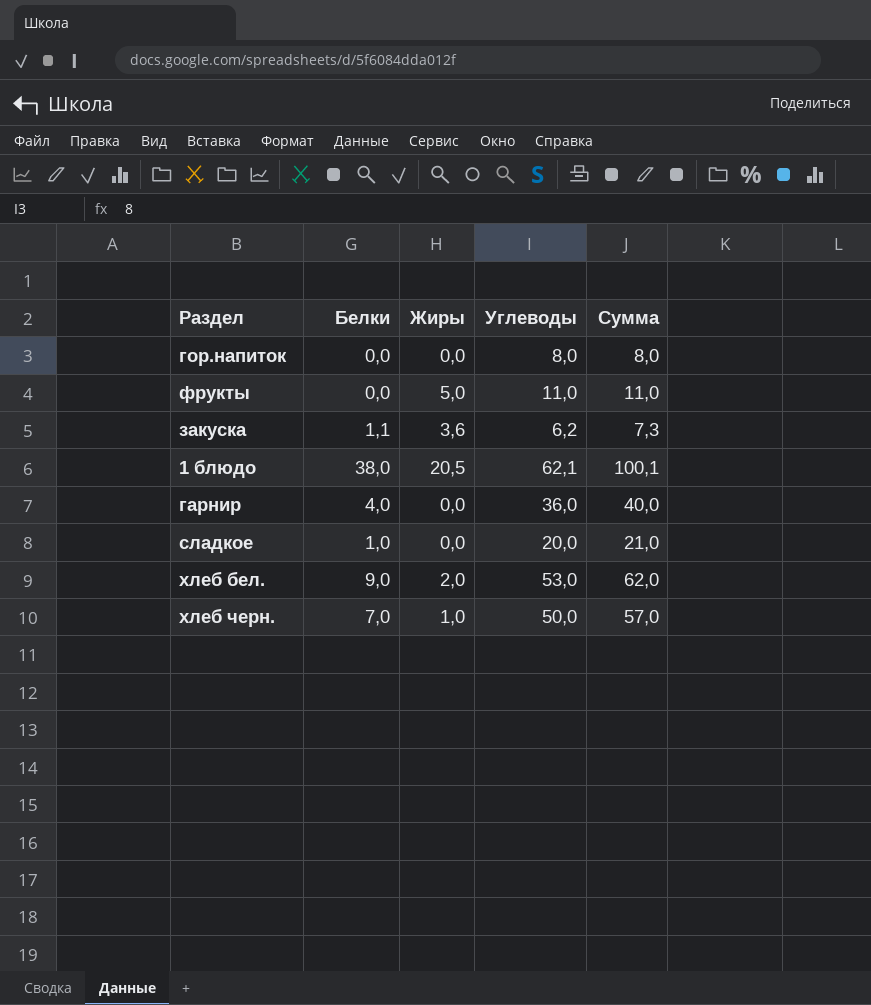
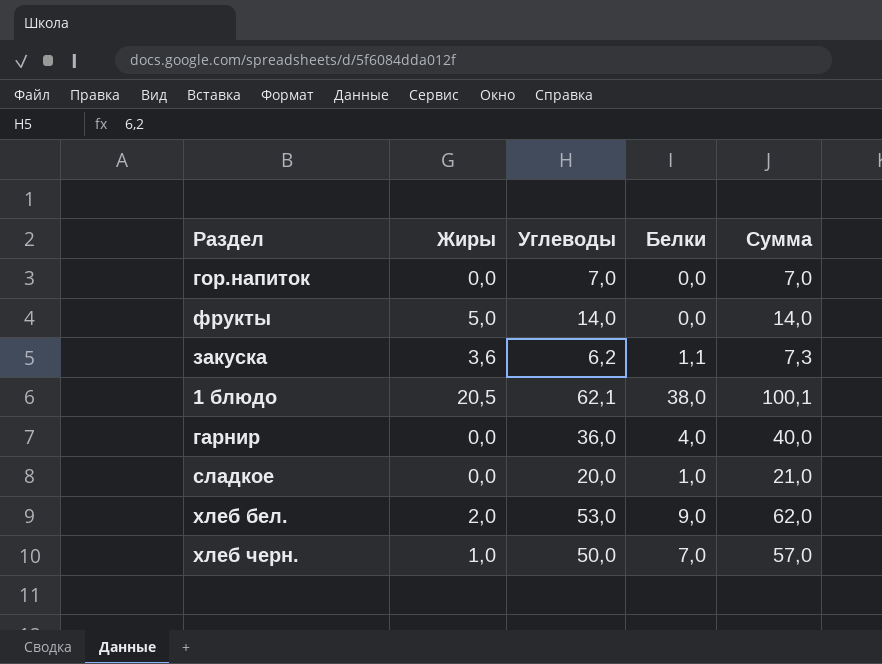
column Белки | position: 2 -> 4
гор.напиток | Углеводы: 8,0 -> 7,0
гор.напиток | Сумма: 8,0 -> 7,0
фрукты | Углеводы: 11,0 -> 14,0
фрукты | Сумма: 11,0 -> 14,0

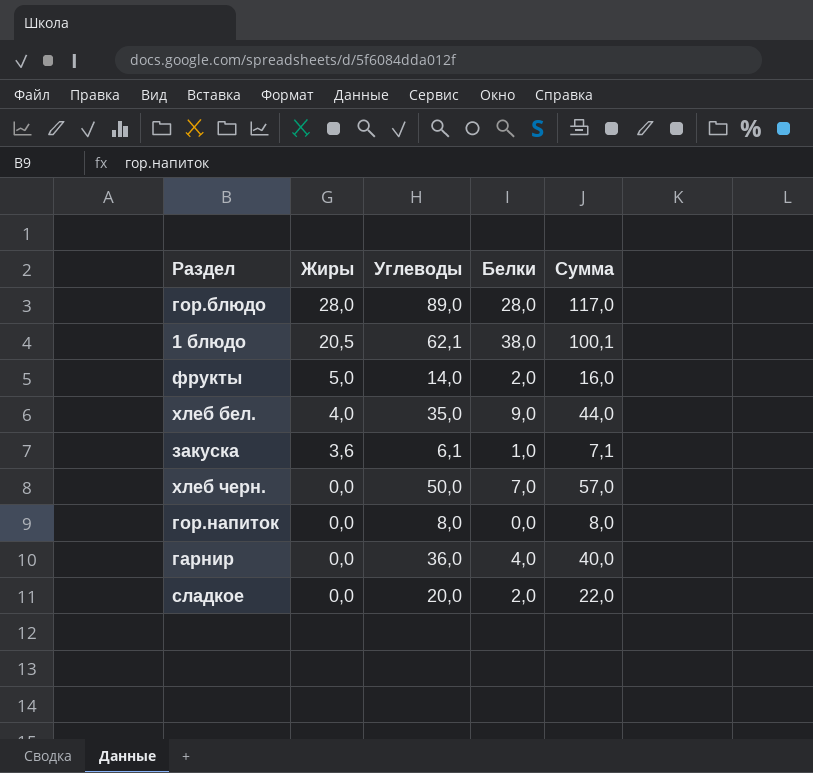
row order: none -> Жиры descending
row гор.блюдо: none -> 28,0 | 89,0 | 28,0 | 117,0
фрукты | Белки: 0,0 -> 2,0
фрукты | Сумма: 14,0 -> 16,0
хлеб бел. | Жиры: 2,0 -> 4,0
хлеб бел. | Углеводы: 53,0 -> 35,0
хлеб бел. | Сумма: 62,0 -> 44,0
закуска | Углеводы: 6,2 -> 6,1
закуска | Белки: 1,1 -> 1,0
закуска | Сумма: 7,3 -> 7,1
хлеб черн. | Жиры: 1,0 -> 0,0
гор.напиток | Углеводы: 7,0 -> 8,0
гор.напиток | Сумма: 7,0 -> 8,0
сладкое | Белки: 1,0 -> 2,0
сладкое | Сумма: 21,0 -> 22,0

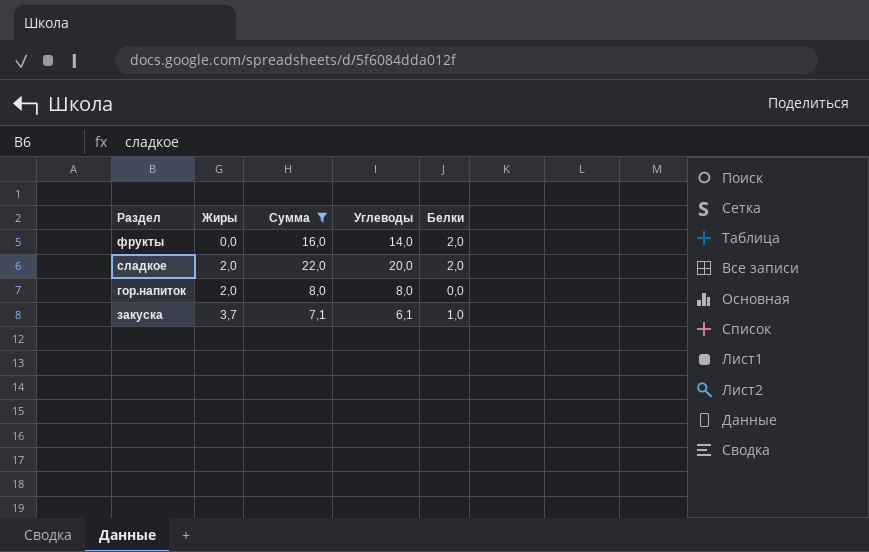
filter: none -> Сумма <= 22,0
row order: Жиры descending -> Жиры ascending
column Сумма | position: 5 -> 3
фрукты | Жиры: 5,0 -> 0,0
сладкое | Жиры: 0,0 -> 2,0
гор.напиток | Жиры: 0,0 -> 2,0
закуска | Жиры: 3,6 -> 3,7

